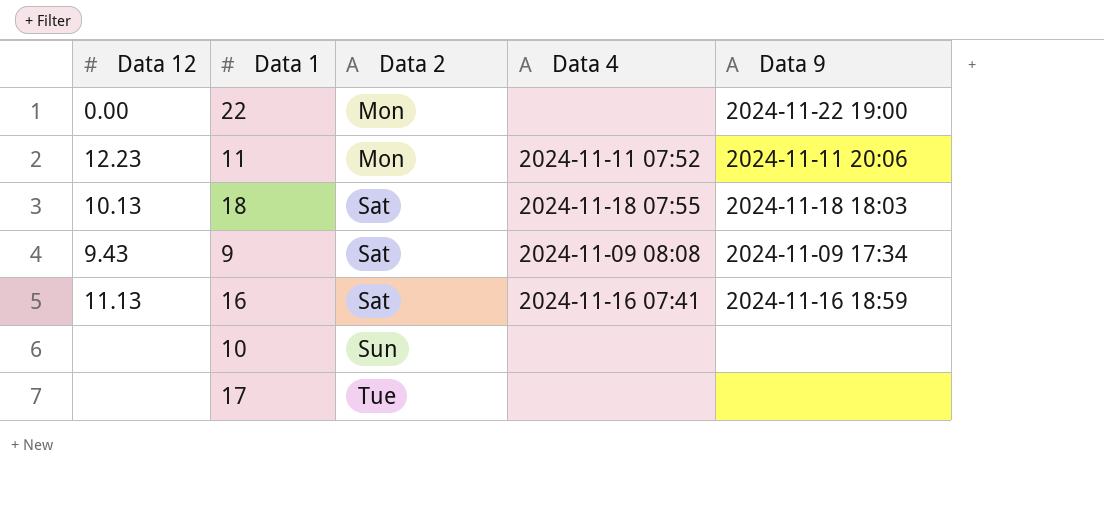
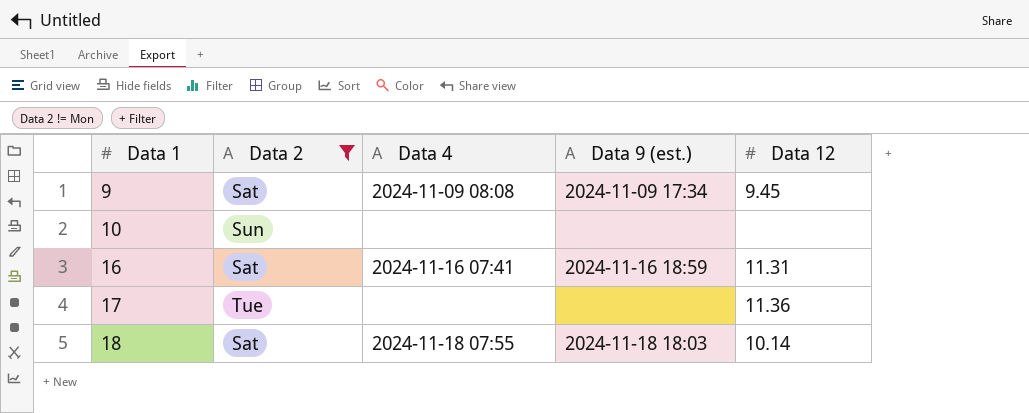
filter: none -> Data 2 != Mon
row order: Data 2 ascending -> Data 1 ascending
column name: Data 9 -> Data 9 (est.)
column Data 12 | position: 1 -> 5
9 | Data 12: 9.43 -> 9.45
16 | Data 12: 11.13 -> 11.31
17 | Data 12: none -> 11.36
18 | Data 12: 10.13 -> 10.14

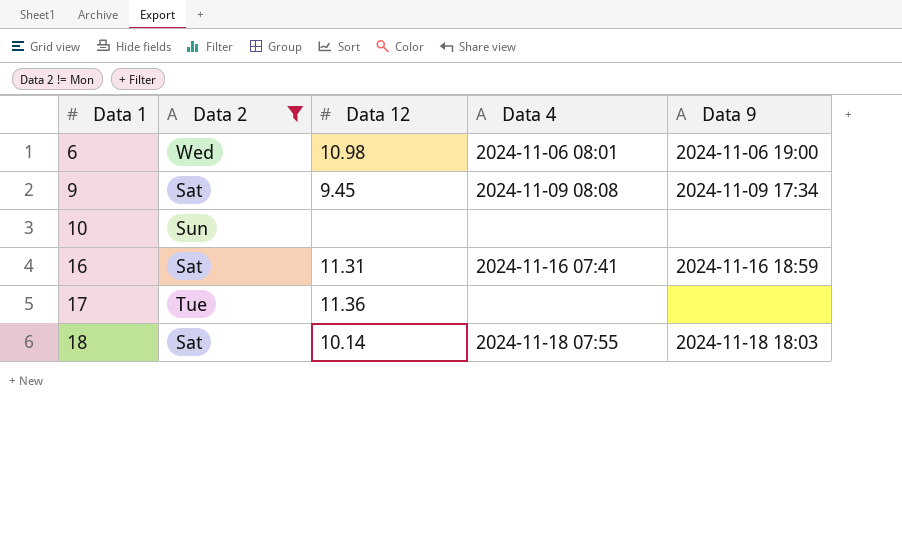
column Data 12 | position: 5 -> 3
column name: Data 9 (est.) -> Data 9
row 6: none -> Wed | 10.98 | 2024-11-06 08:01 | 2024-11-06 19:00

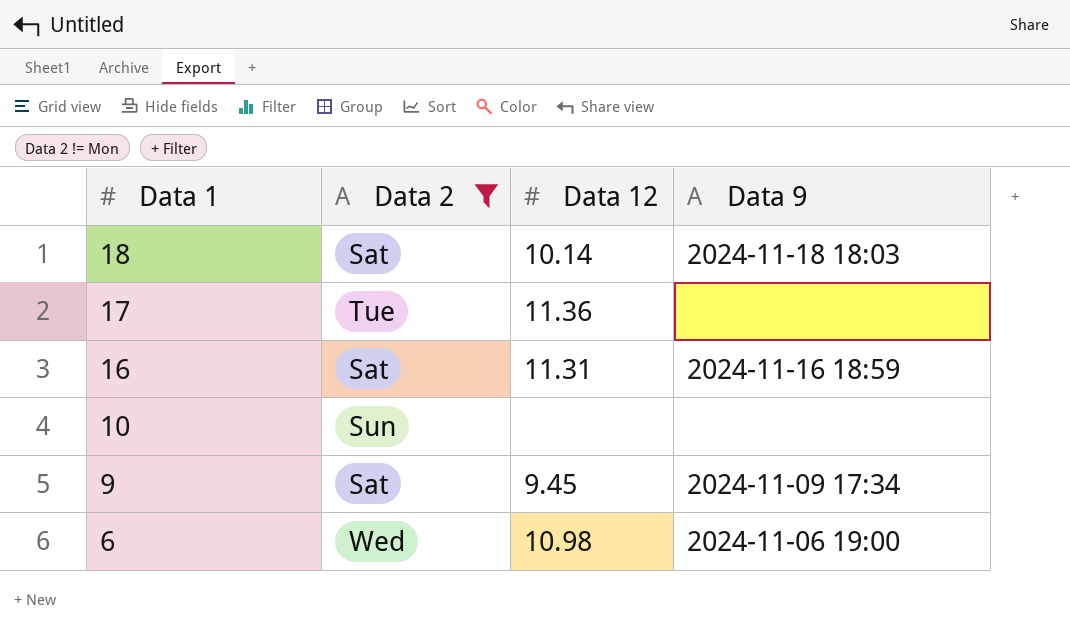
row order: Data 1 ascending -> Data 1 descending
column Data 4 | position: 4 -> none

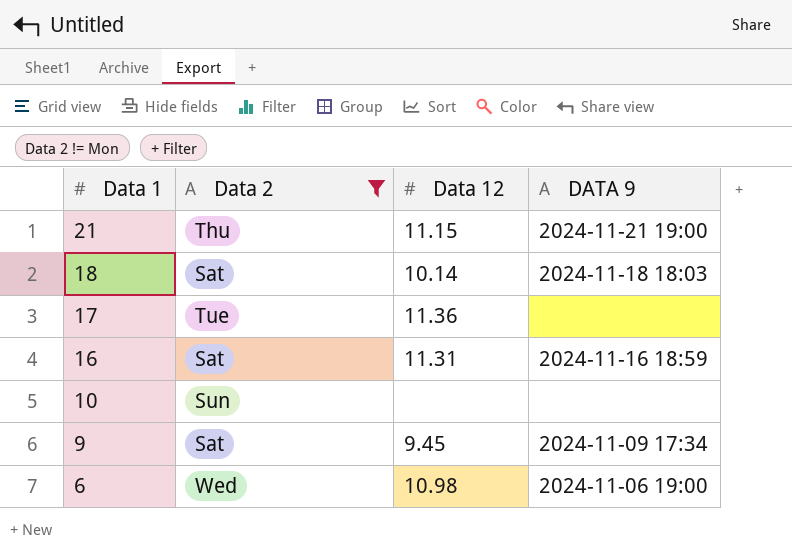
column name: Data 9 -> DATA 9
row 21: none -> Thu | 11.15 | 2024-11-21 19:00

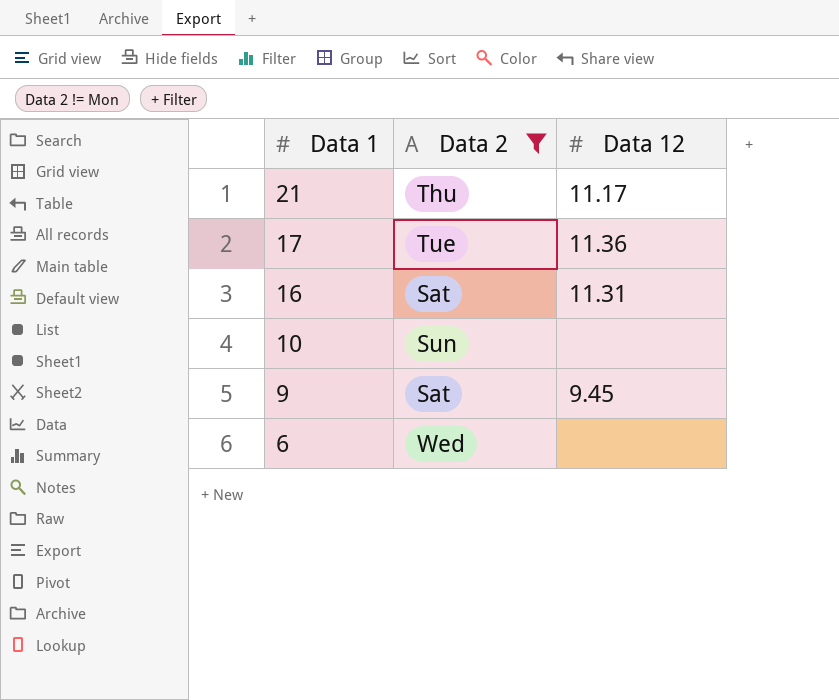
column DATA 9 | position: 4 -> none
row 18: Sat | 10.14 | 2024-11-18 18:03 -> none
21 | Data 12: 11.15 -> 11.17
6 | Data 12: 10.98 -> none

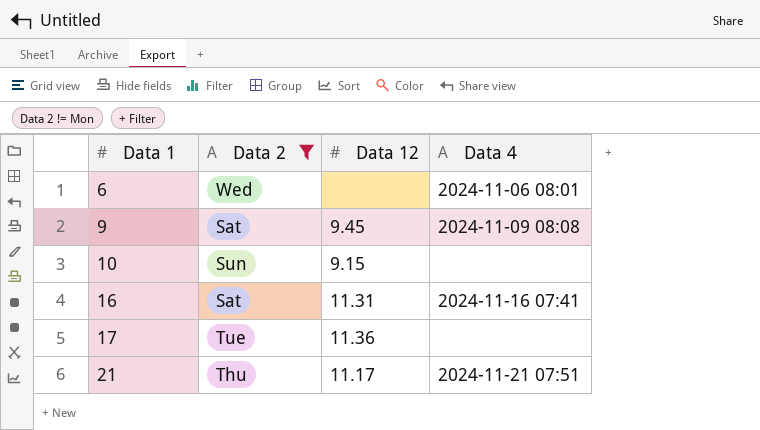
row order: Data 1 descending -> Data 1 ascending
column Data 4 | position: none -> 4
10 | Data 12: none -> 9.15

